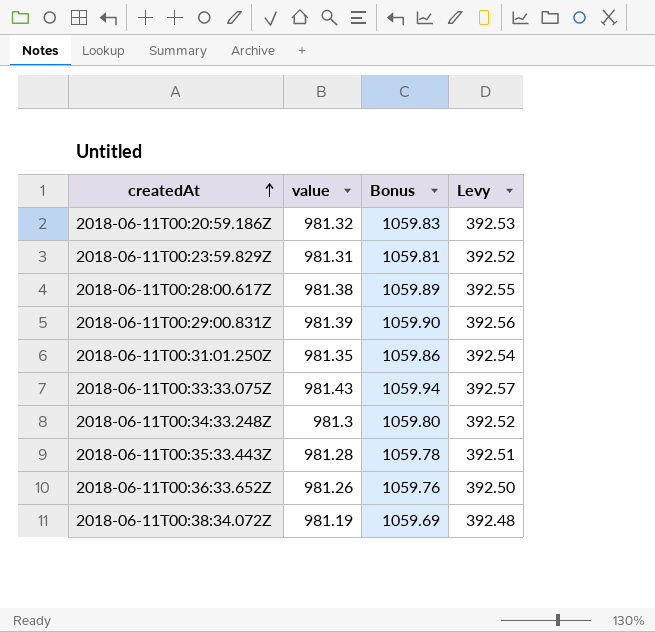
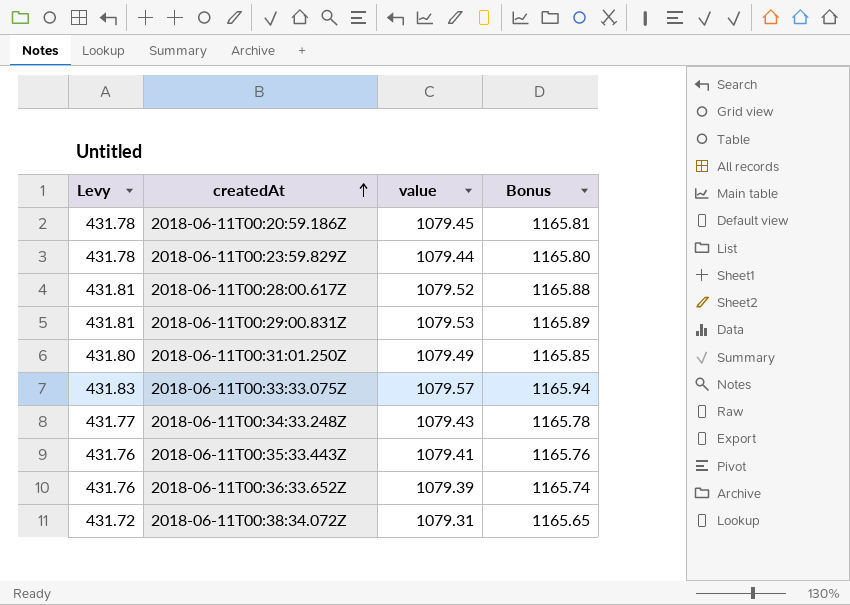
column Levy | position: 4 -> 1
2018-06-11T00:20:59.186Z | Levy: 392.53 -> 431.78
2018-06-11T00:20:59.186Z | value: 981.32 -> 1079.45
2018-06-11T00:20:59.186Z | Bonus: 1059.83 -> 1165.81
2018-06-11T00:23:59.829Z | Levy: 392.52 -> 431.78
2018-06-11T00:23:59.829Z | value: 981.31 -> 1079.44
2018-06-11T00:23:59.829Z | Bonus: 1059.81 -> 1165.80
2018-06-11T00:28:00.617Z | Levy: 392.55 -> 431.81
2018-06-11T00:28:00.617Z | value: 981.38 -> 1079.52
2018-06-11T00:28:00.617Z | Bonus: 1059.89 -> 1165.88
2018-06-11T00:29:00.831Z | Levy: 392.56 -> 431.81
2018-06-11T00:29:00.831Z | value: 981.39 -> 1079.53
2018-06-11T00:29:00.831Z | Bonus: 1059.90 -> 1165.89
2018-06-11T00:31:01.250Z | Levy: 392.54 -> 431.80
2018-06-11T00:31:01.250Z | value: 981.35 -> 1079.49
2018-06-11T00:31:01.250Z | Bonus: 1059.86 -> 1165.85
2018-06-11T00:33:33.075Z | Levy: 392.57 -> 431.83
2018-06-11T00:33:33.075Z | value: 981.43 -> 1079.57
2018-06-11T00:33:33.075Z | Bonus: 1059.94 -> 1165.94
2018-06-11T00:34:33.248Z | Levy: 392.52 -> 431.77
2018-06-11T00:34:33.248Z | value: 981.3 -> 1079.43
2018-06-11T00:34:33.248Z | Bonus: 1059.80 -> 1165.78
2018-06-11T00:35:33.443Z | Levy: 392.51 -> 431.76
2018-06-11T00:35:33.443Z | value: 981.28 -> 1079.41
2018-06-11T00:35:33.443Z | Bonus: 1059.78 -> 1165.76
2018-06-11T00:36:33.652Z | Levy: 392.50 -> 431.76
2018-06-11T00:36:33.652Z | value: 981.26 -> 1079.39
2018-06-11T00:36:33.652Z | Bonus: 1059.76 -> 1165.74
2018-06-11T00:38:34.072Z | Levy: 392.48 -> 431.72
2018-06-11T00:38:34.072Z | value: 981.19 -> 1079.31
2018-06-11T00:38:34.072Z | Bonus: 1059.69 -> 1165.65

